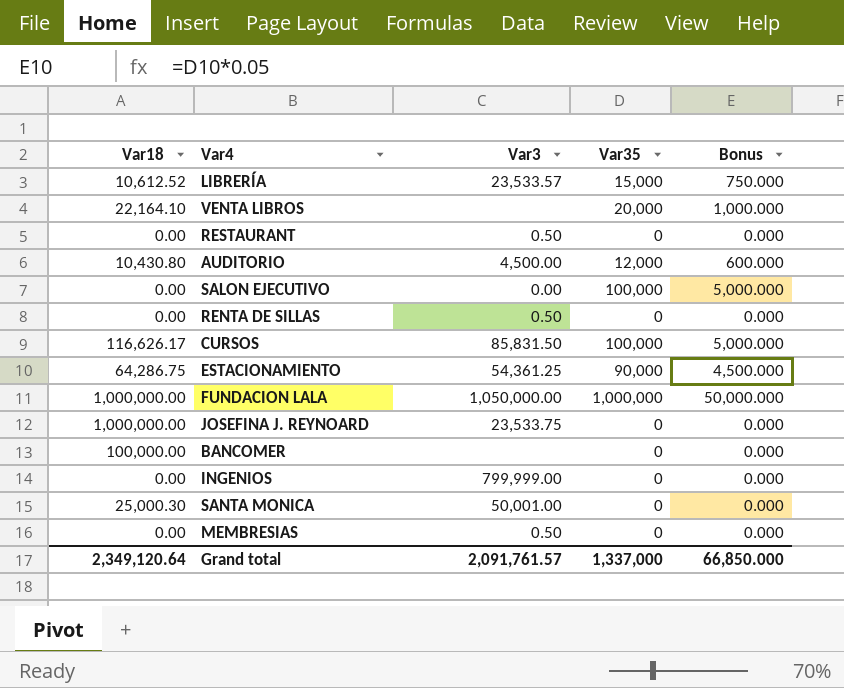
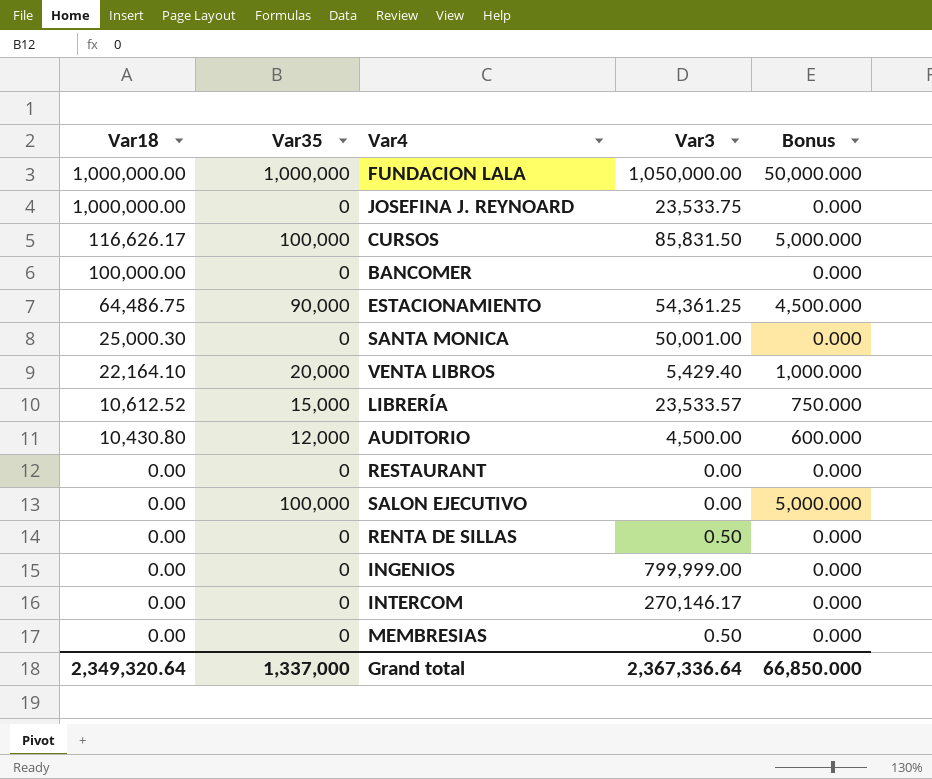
row order: none -> Var18 descending
column Var35 | position: 4 -> 2
ESTACIONAMIENTO | Var18: 64,286.75 -> 64,486.75
VENTA LIBROS | Var3: none -> 5,429.40
RESTAURANT | Var3: 0.50 -> 0.00
row INTERCOM: none -> 0.00 | 0 | 270,146.17 | 0.000
Grand total | Var18: 2,349,120.64 -> 2,349,320.64
Grand total | Var3: 2,091,761.57 -> 2,367,336.64

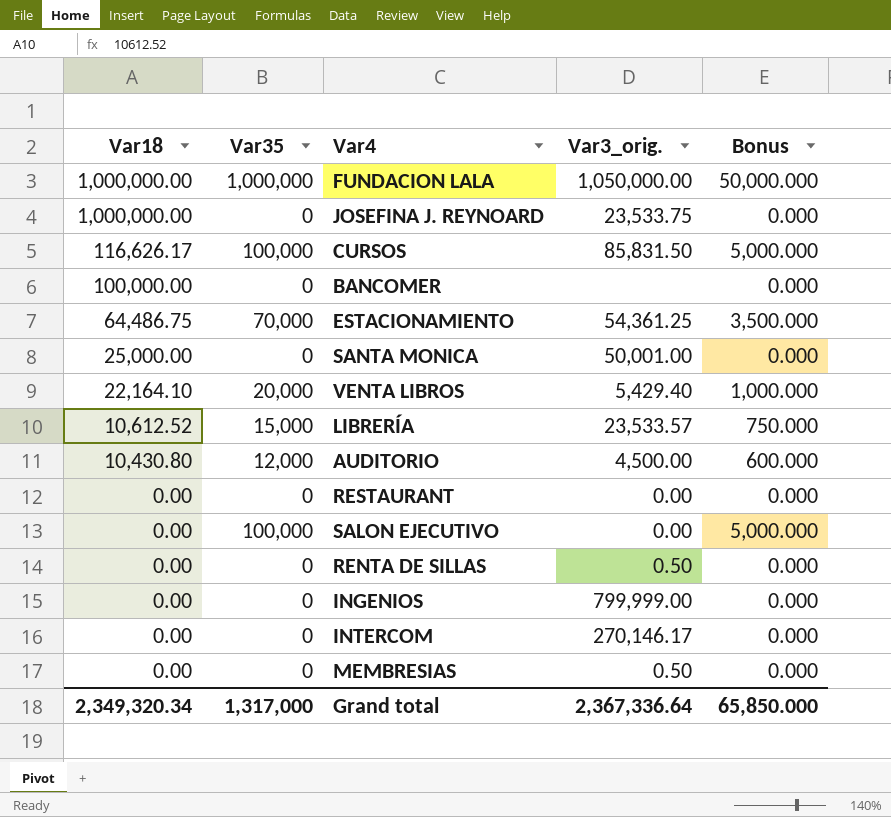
column name: Var3 -> Var3_orig.
ESTACIONAMIENTO | Var35: 90,000 -> 70,000
ESTACIONAMIENTO | Bonus: 4,500.000 -> 3,500.000
SANTA MONICA | Var18: 25,000.30 -> 25,000.00
Grand total | Var18: 2,349,320.64 -> 2,349,320.34
Grand total | Var35: 1,337,000 -> 1,317,000
Grand total | Bonus: 66,850.000 -> 65,850.000

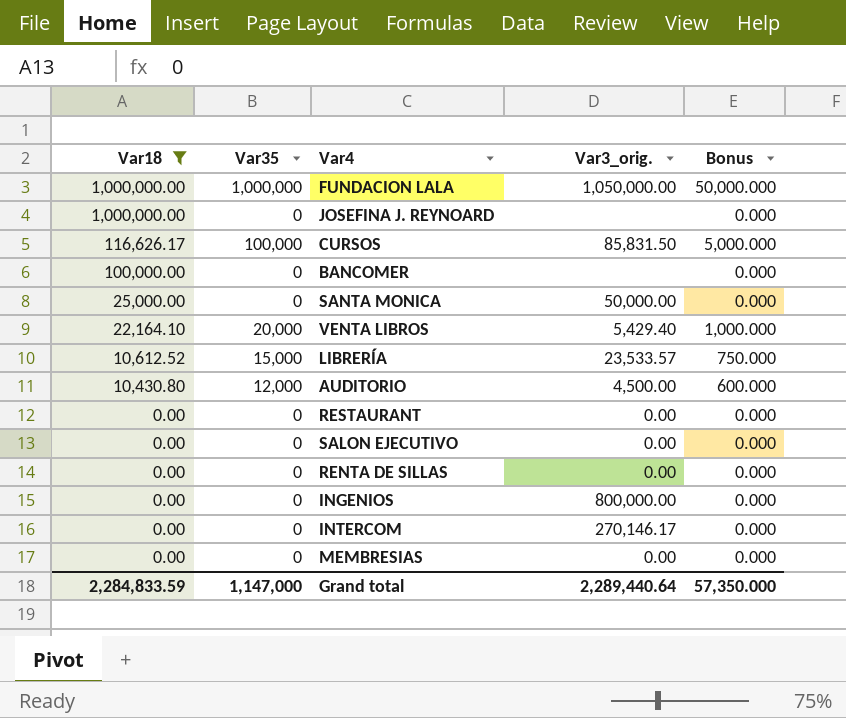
filter: none -> Var18 != 64,486.75
JOSEFINA J. REYNOARD | Var3_orig.: 23,533.75 -> none
SANTA MONICA | Var3_orig.: 50,001.00 -> 50,000.00
SALON EJECUTIVO | Var35: 100,000 -> 0
SALON EJECUTIVO | Bonus: 5,000.000 -> 0.000
RENTA DE SILLAS | Var3_orig.: 0.50 -> 0.00
INGENIOS | Var3_orig.: 799,999.00 -> 800,000.00
MEMBRESIAS | Var3_orig.: 0.50 -> 0.00
Grand total | Var18: 2,349,320.34 -> 2,284,833.59
Grand total | Var35: 1,317,000 -> 1,147,000
Grand total | Var3_orig.: 2,367,336.64 -> 2,289,440.64
Grand total | Bonus: 65,850.000 -> 57,350.000

